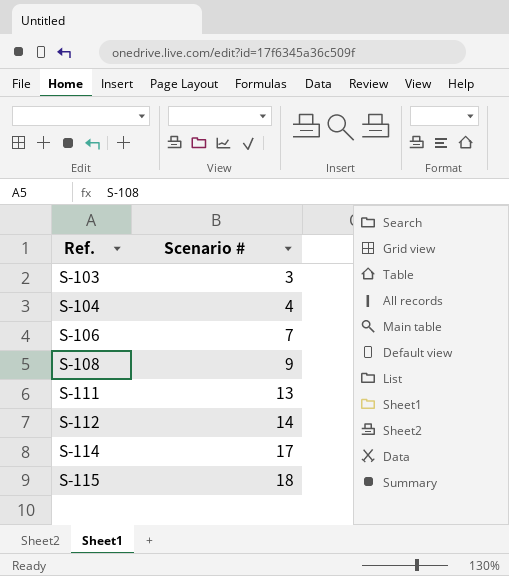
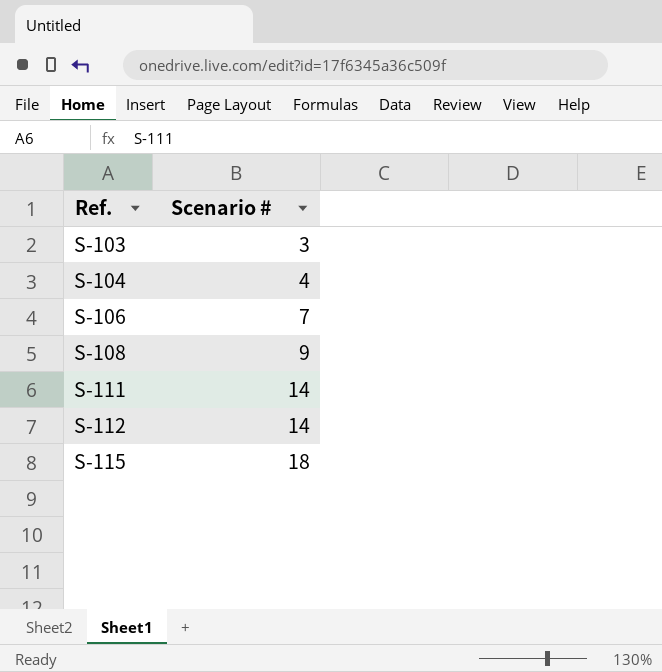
row S-114: 17 -> none
S-111 | Scenario #: 13 -> 14

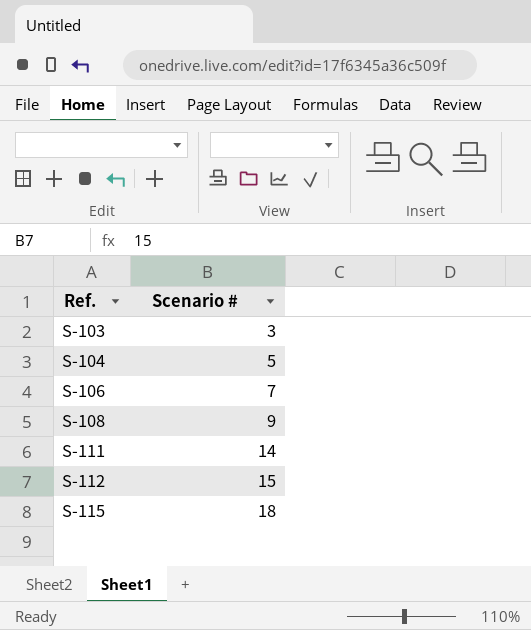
S-104 | Scenario #: 4 -> 5
S-112 | Scenario #: 14 -> 15

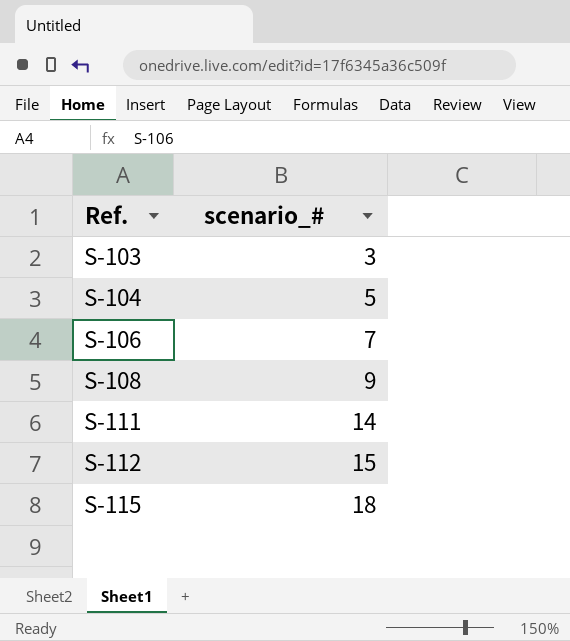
column name: Scenario # -> scenario_#

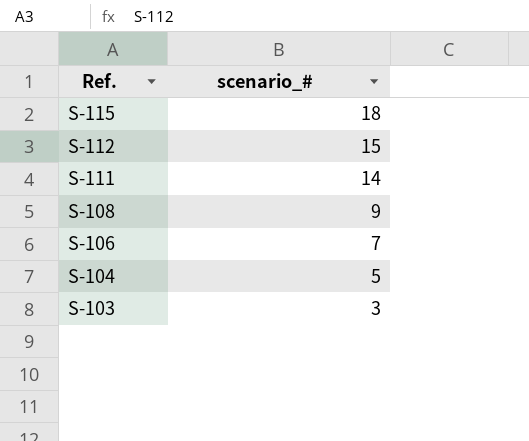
row order: Ref. ascending -> Ref. descending

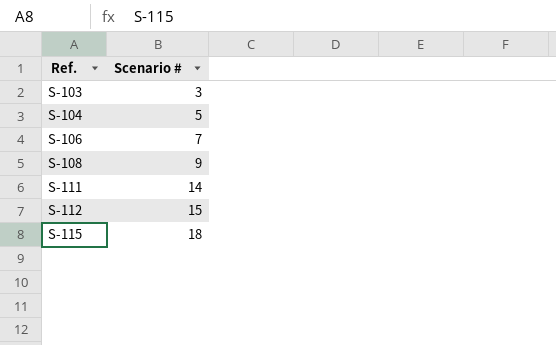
row order: Ref. descending -> Ref. ascending
column name: scenario_# -> Scenario #

